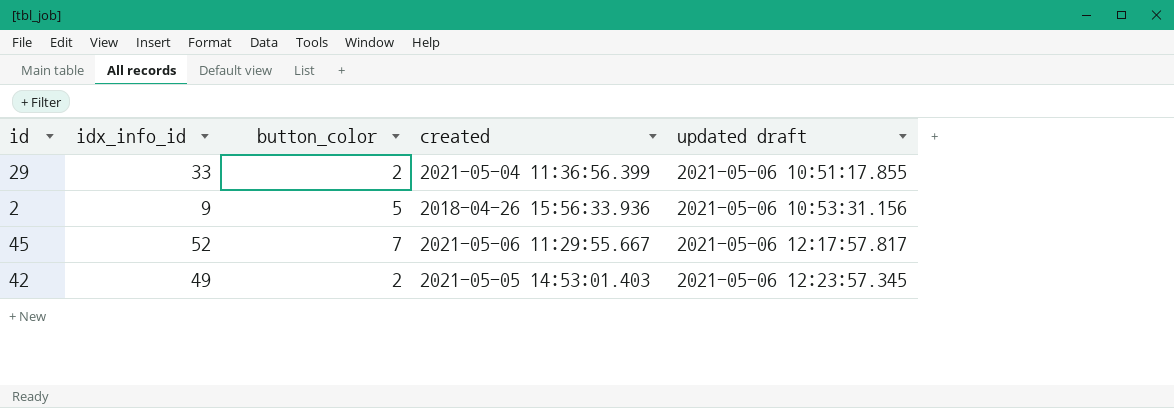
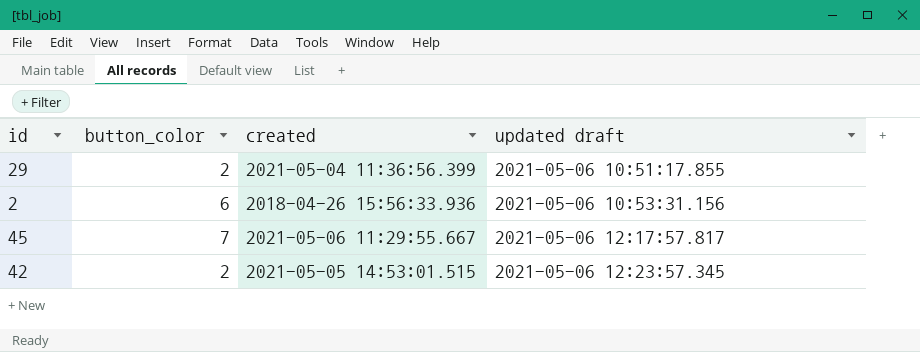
column idx_info_id | position: 2 -> none
2 | button_color: 5 -> 6
42 | created: 2021-05-05 14:53:01.403 -> 2021-05-05 14:53:01.515

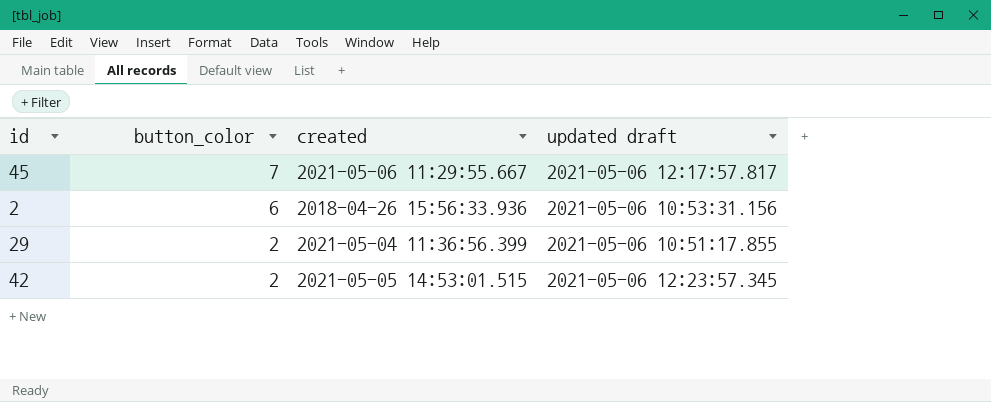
row order: updated draft ascending -> button_color descending

